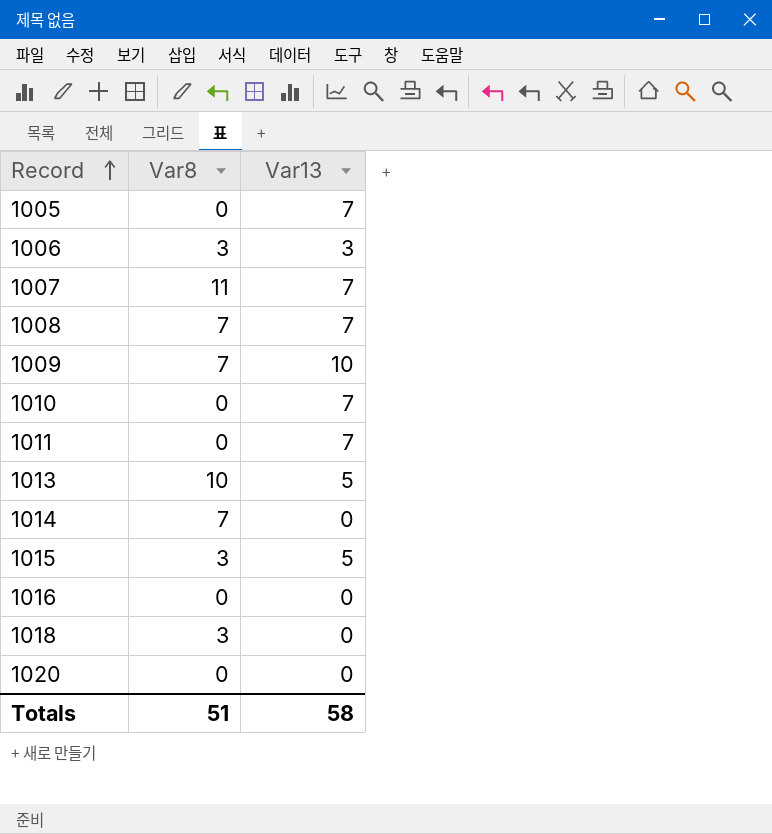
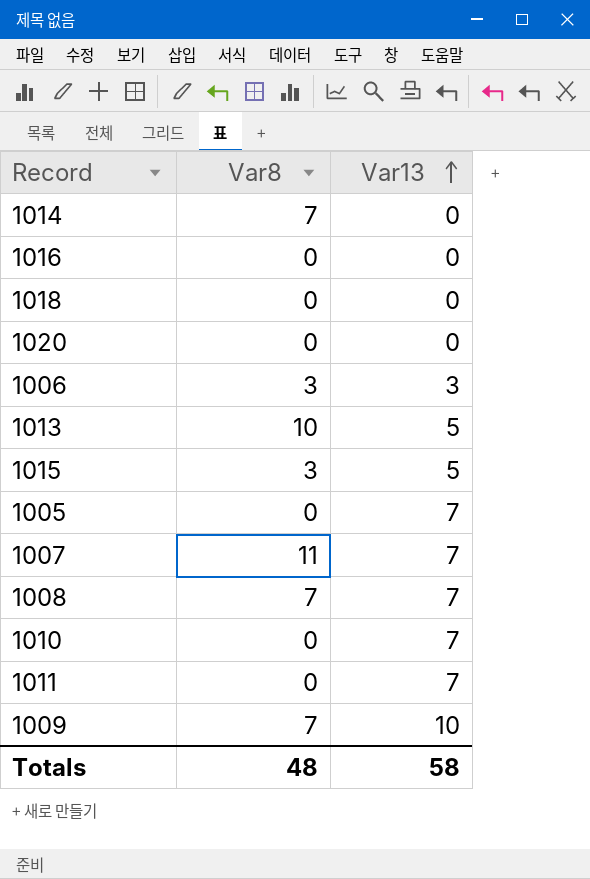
row order: Record ascending -> Var13 ascending
1018 | Var8: 3 -> 0
Totals | Var8: 51 -> 48

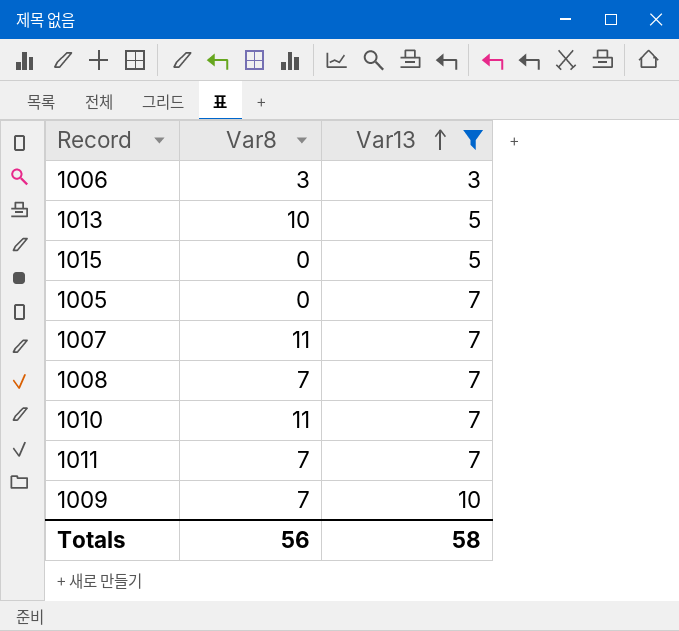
filter: none -> Var13 != 0
1015 | Var8: 3 -> 0
1010 | Var8: 0 -> 11
1011 | Var8: 0 -> 7
Totals | Var8: 48 -> 56

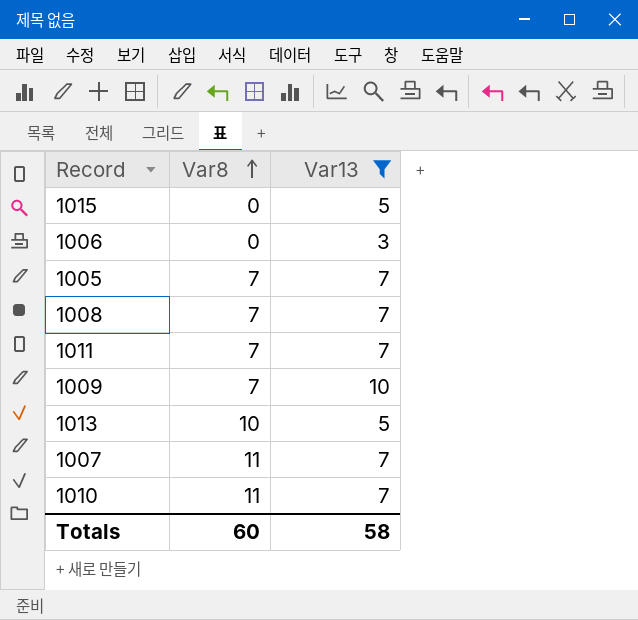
row order: Var13 ascending -> Var8 ascending
1006 | Var8: 3 -> 0
1005 | Var8: 0 -> 7
Totals | Var8: 56 -> 60

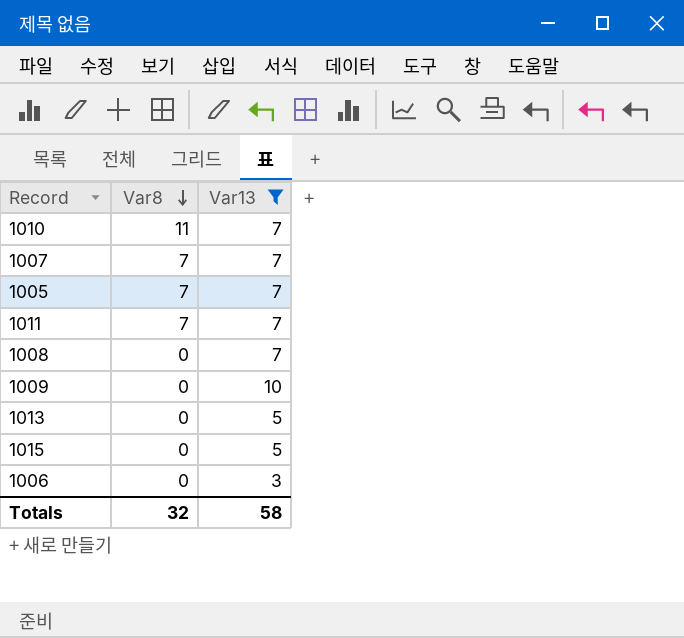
row order: Var8 ascending -> Var8 descending
1007 | Var8: 11 -> 7
1008 | Var8: 7 -> 0
1009 | Var8: 7 -> 0
1013 | Var8: 10 -> 0
Totals | Var8: 60 -> 32

